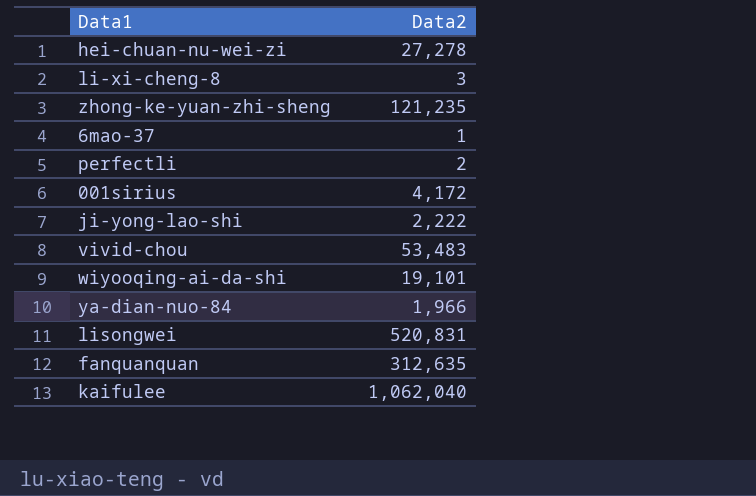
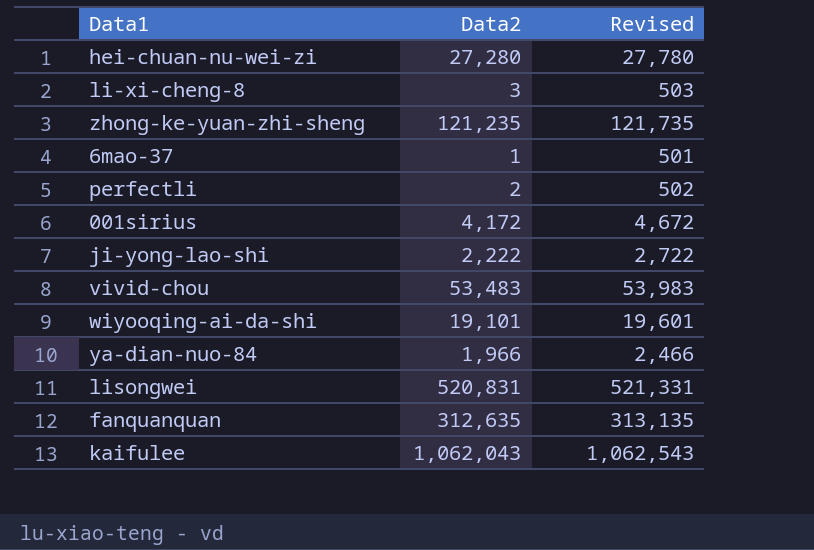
column Revised | formula: none -> [Data2] + 500
hei-chuan-nu-wei-zi | Data2: 27,278 -> 27,280
kaifulee | Data2: 1,062,040 -> 1,062,043

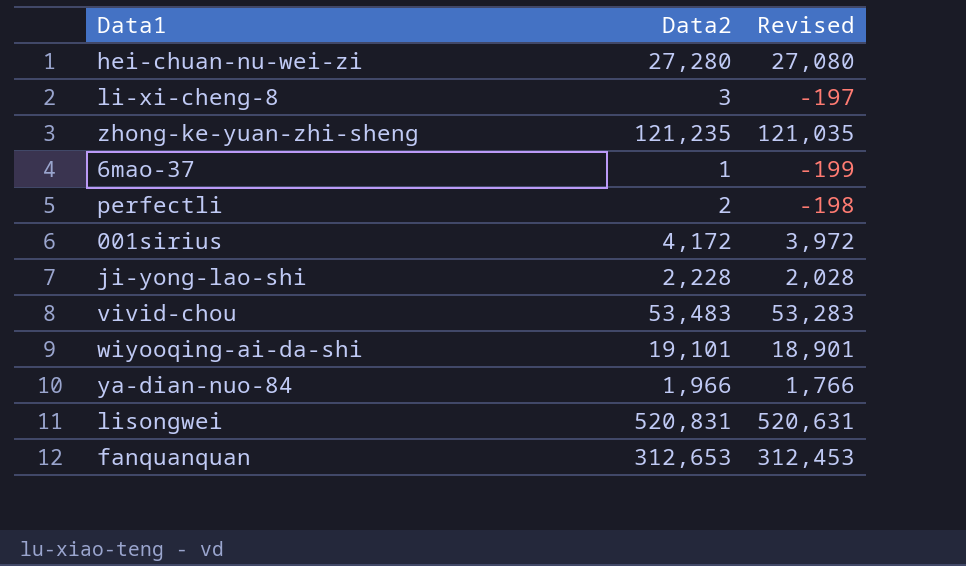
column Revised | formula: [Data2] + 500 -> [Data2] - 200
row kaifulee: 1,062,043 | 1,062,543 -> none
ji-yong-lao-shi | Data2: 2,222 -> 2,228
fanquanquan | Data2: 312,635 -> 312,653

